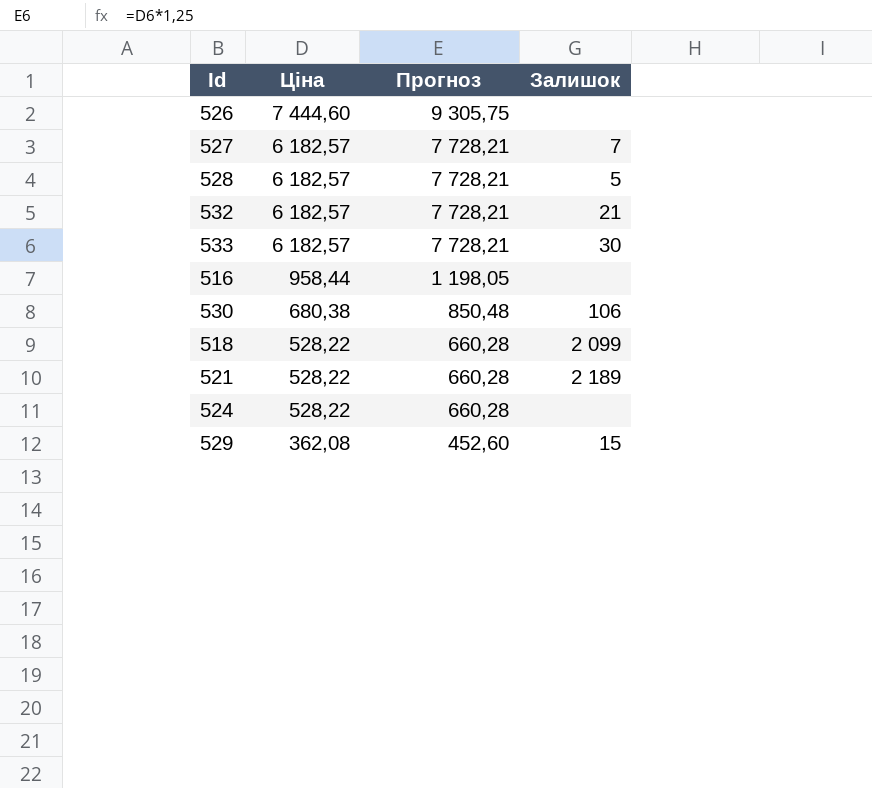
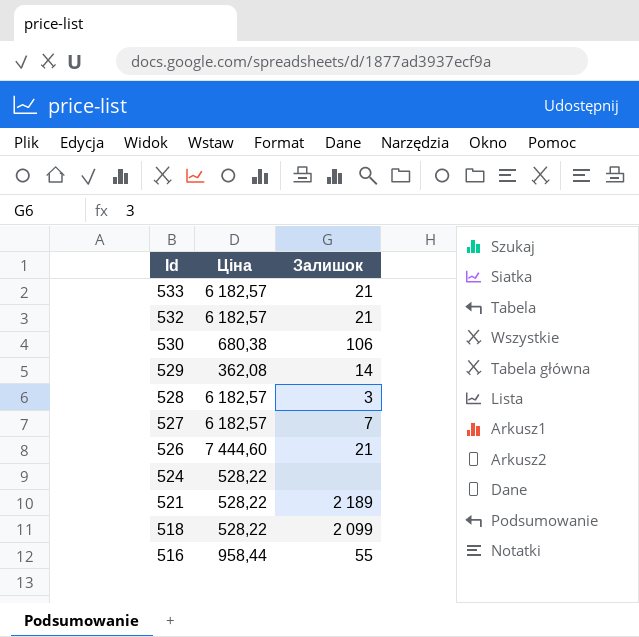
row order: Ціна descending -> Id descending
column Прогноз | formula: [Ціна] * 1,25 -> none
533 | Залишок: 30 -> 21
529 | Залишок: 15 -> 14
528 | Залишок: 5 -> 3
526 | Залишок: none -> 21
516 | Залишок: none -> 55

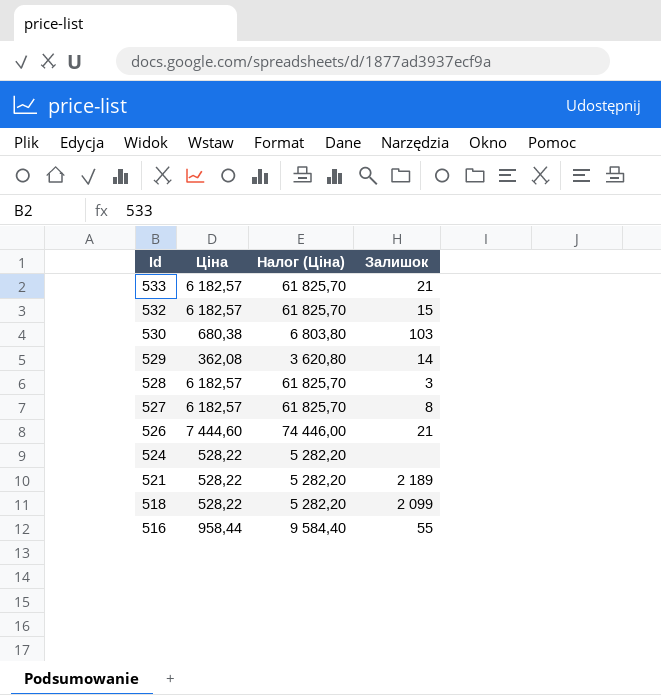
column Налог (Ціна) | formula: none -> [Ціна] * 10
532 | Залишок: 21 -> 15
530 | Залишок: 106 -> 103
527 | Залишок: 7 -> 8

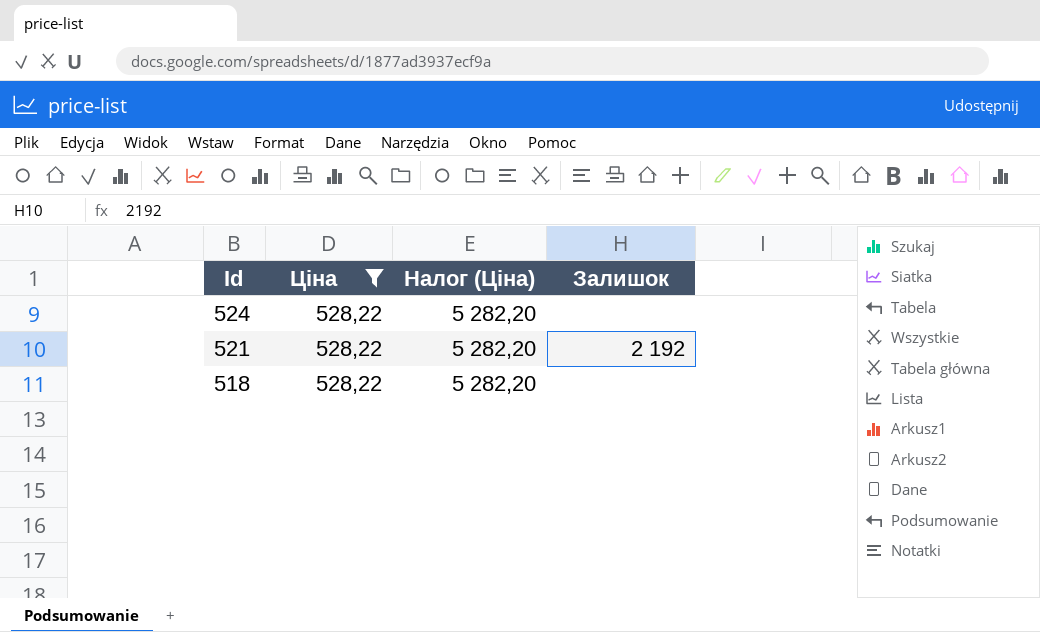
filter: none -> Ціна = 528,22
521 | Залишок: 2 189 -> 2 192
518 | Залишок: 2 099 -> none

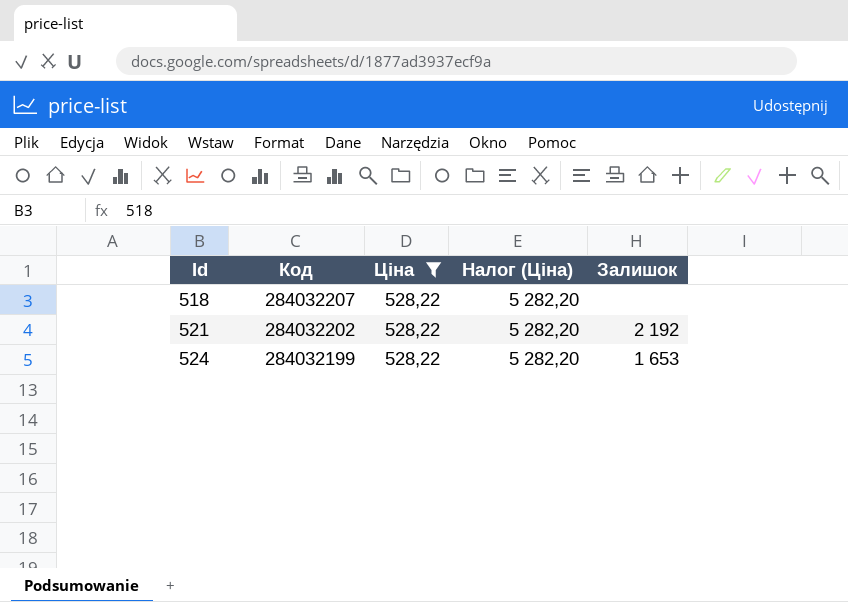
row order: Id descending -> Id ascending
column Код | position: none -> 2
524 | Залишок: none -> 1 653

